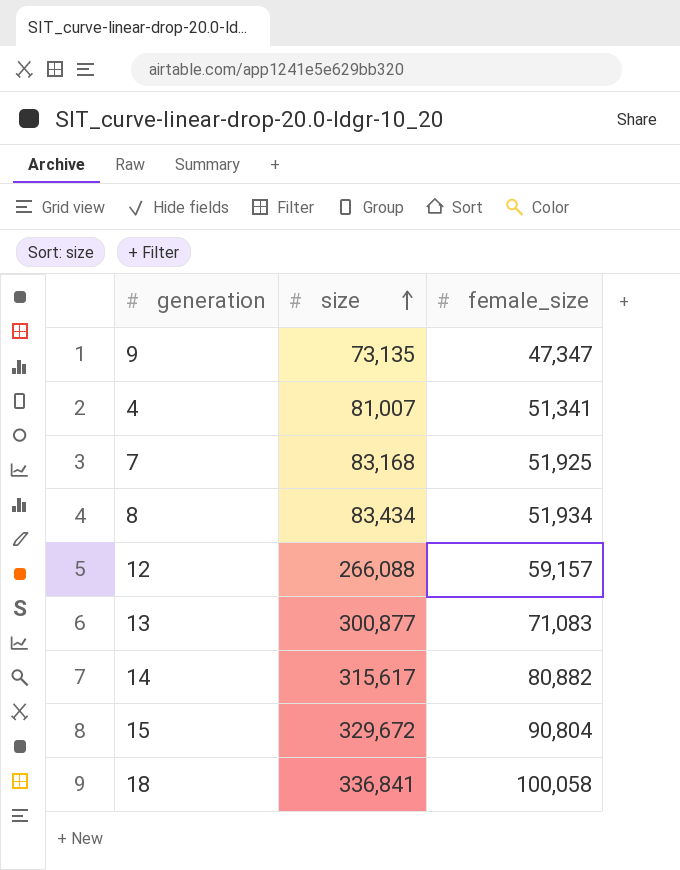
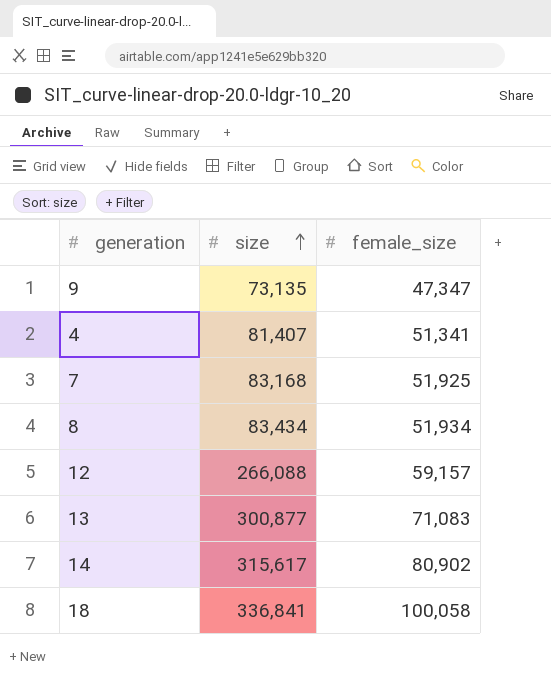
row 15: 329,672 | 90,804 -> none
4 | size: 81,007 -> 81,407
14 | female_size: 80,882 -> 80,902

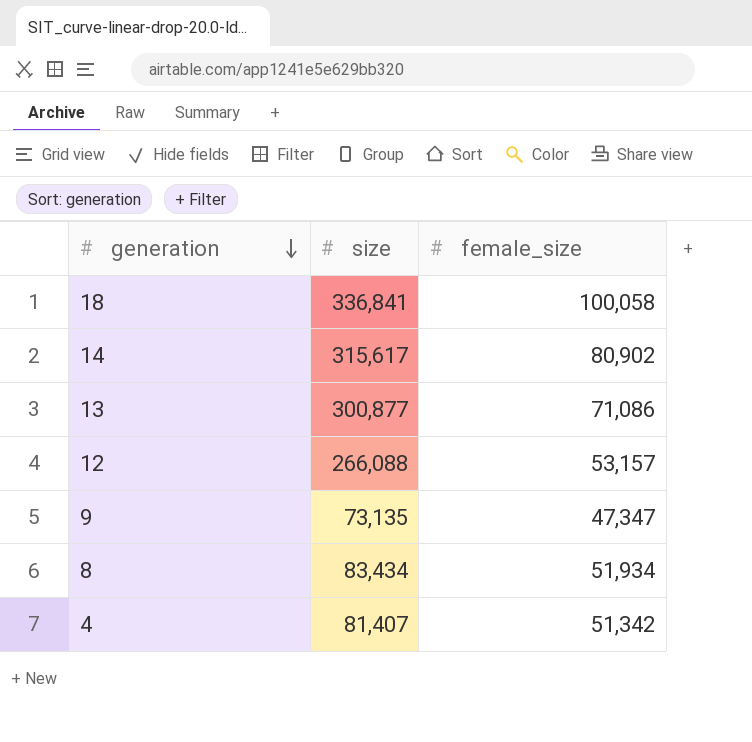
row order: size ascending -> generation descending
row 7: 83,168 | 51,925 -> none
13 | female_size: 71,083 -> 71,086
12 | female_size: 59,157 -> 53,157
4 | female_size: 51,341 -> 51,342

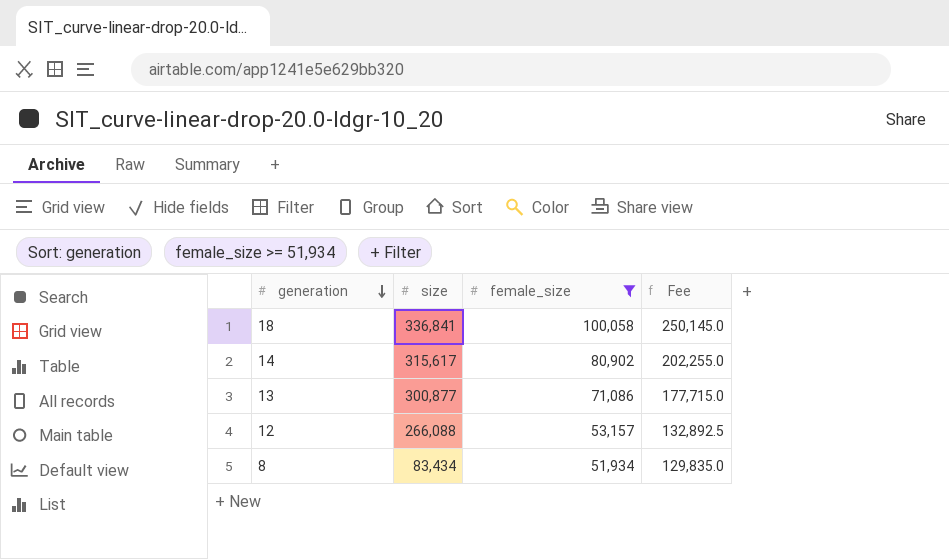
filter: none -> female_size >= 51,934
column Fee | formula: none -> [female_size] * 2.5

